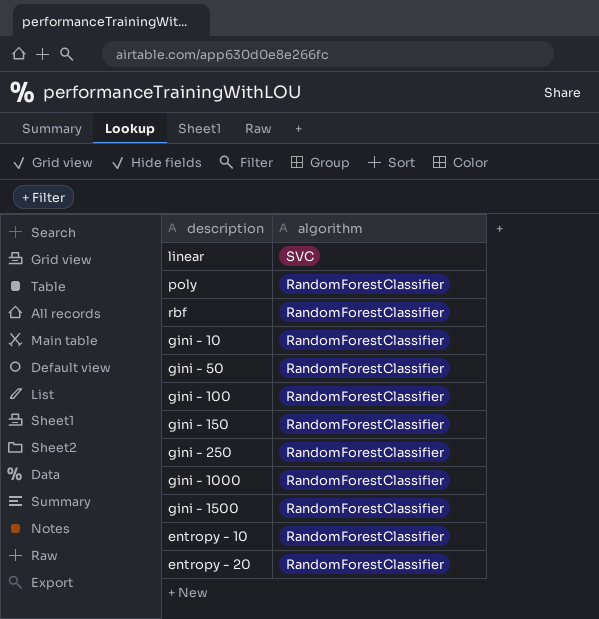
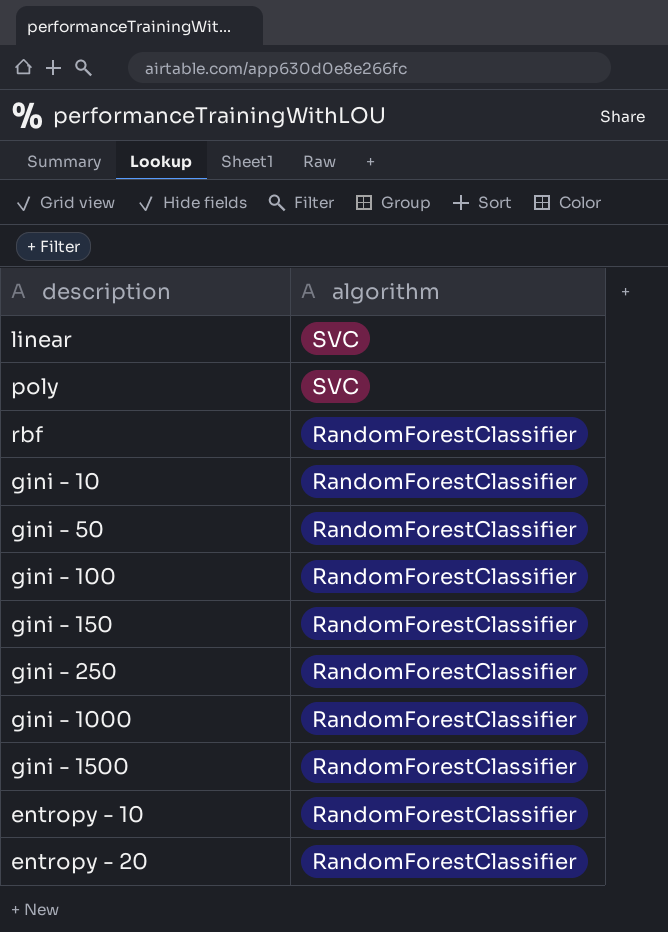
poly | algorithm: RandomForestClassifier -> SVC

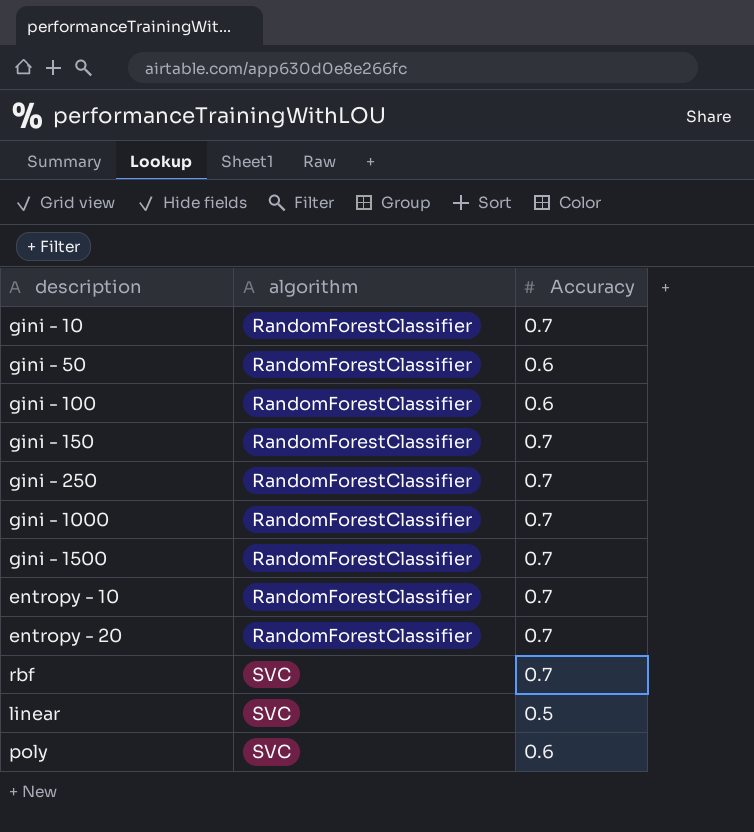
row order: algorithm descending -> algorithm ascending
column Accuracy | position: none -> 3
rbf | algorithm: RandomForestClassifier -> SVC

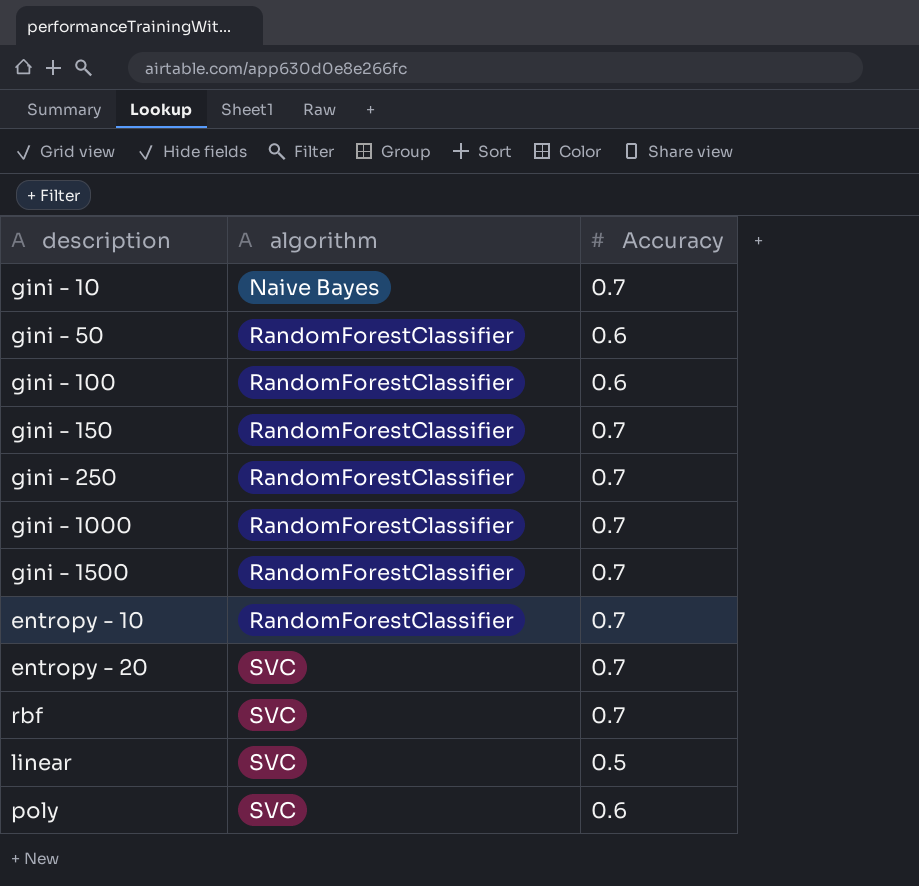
gini - 10 | algorithm: RandomForestClassifier -> Naive Bayes
entropy - 20 | algorithm: RandomForestClassifier -> SVC

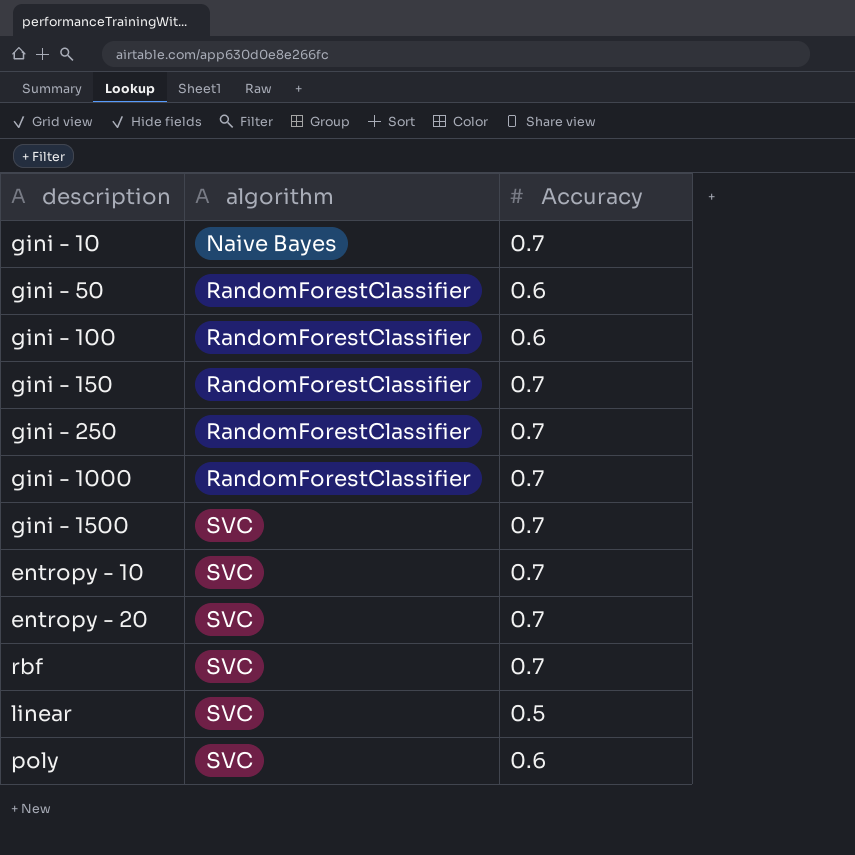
gini - 1500 | algorithm: RandomForestClassifier -> SVC
entropy - 10 | algorithm: RandomForestClassifier -> SVC

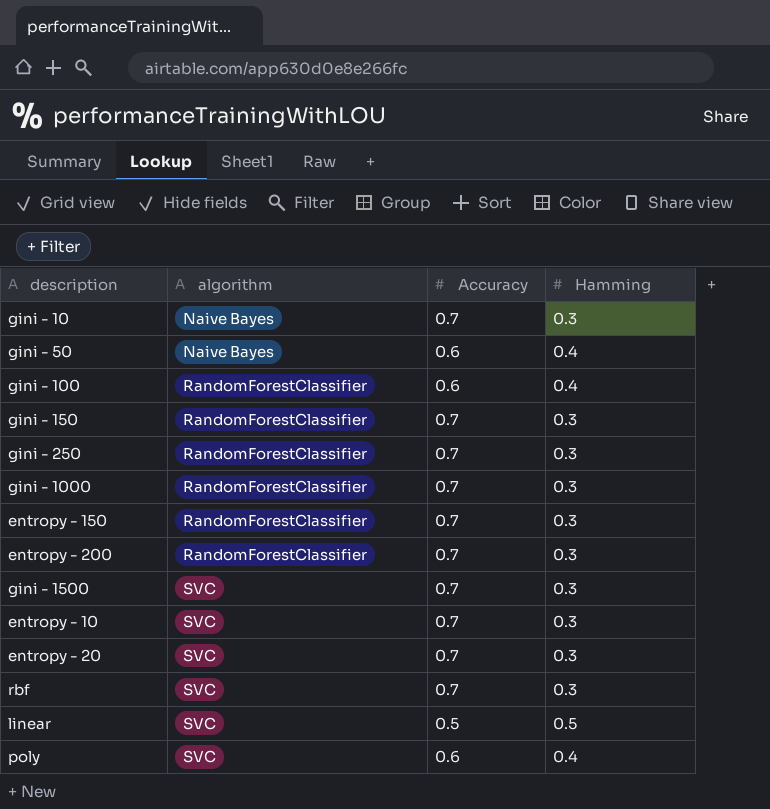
column Hamming | position: none -> 4
gini - 50 | algorithm: RandomForestClassifier -> Naive Bayes
row entropy - 150: none -> RandomForestClassifier | 0.7 | 0.3
row entropy - 200: none -> RandomForestClassifier | 0.7 | 0.3

